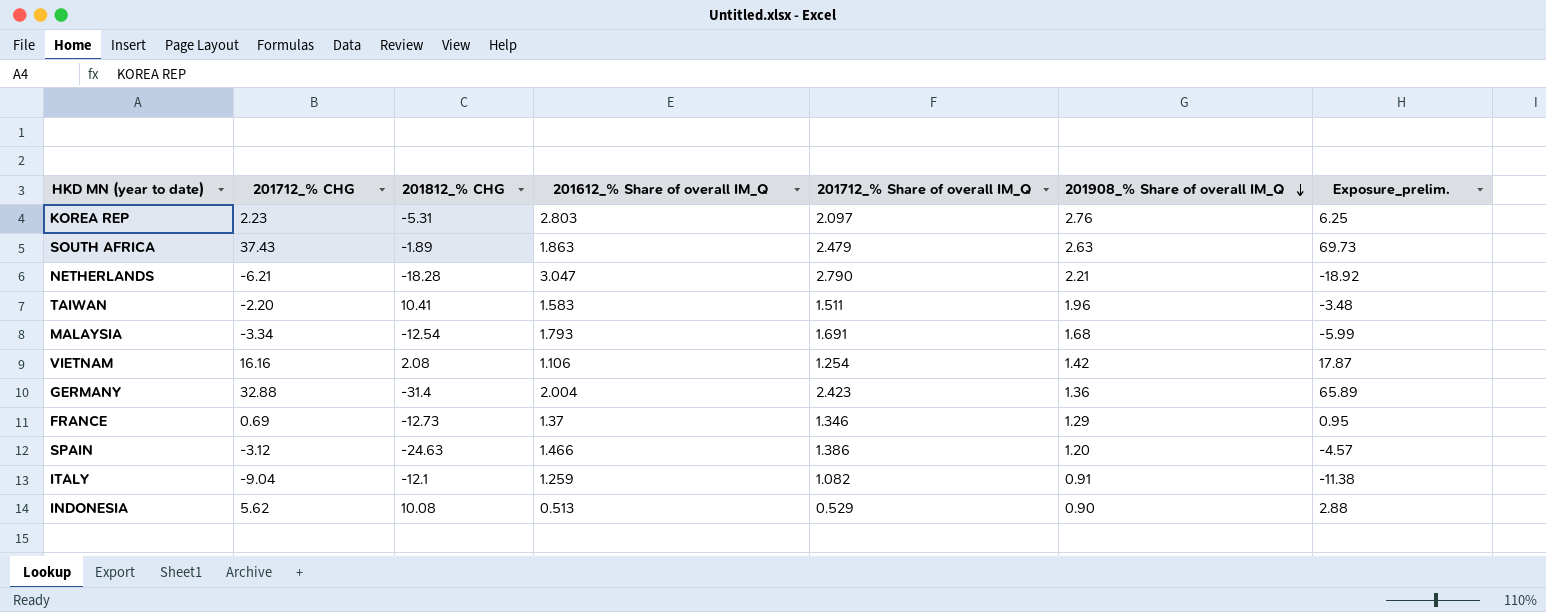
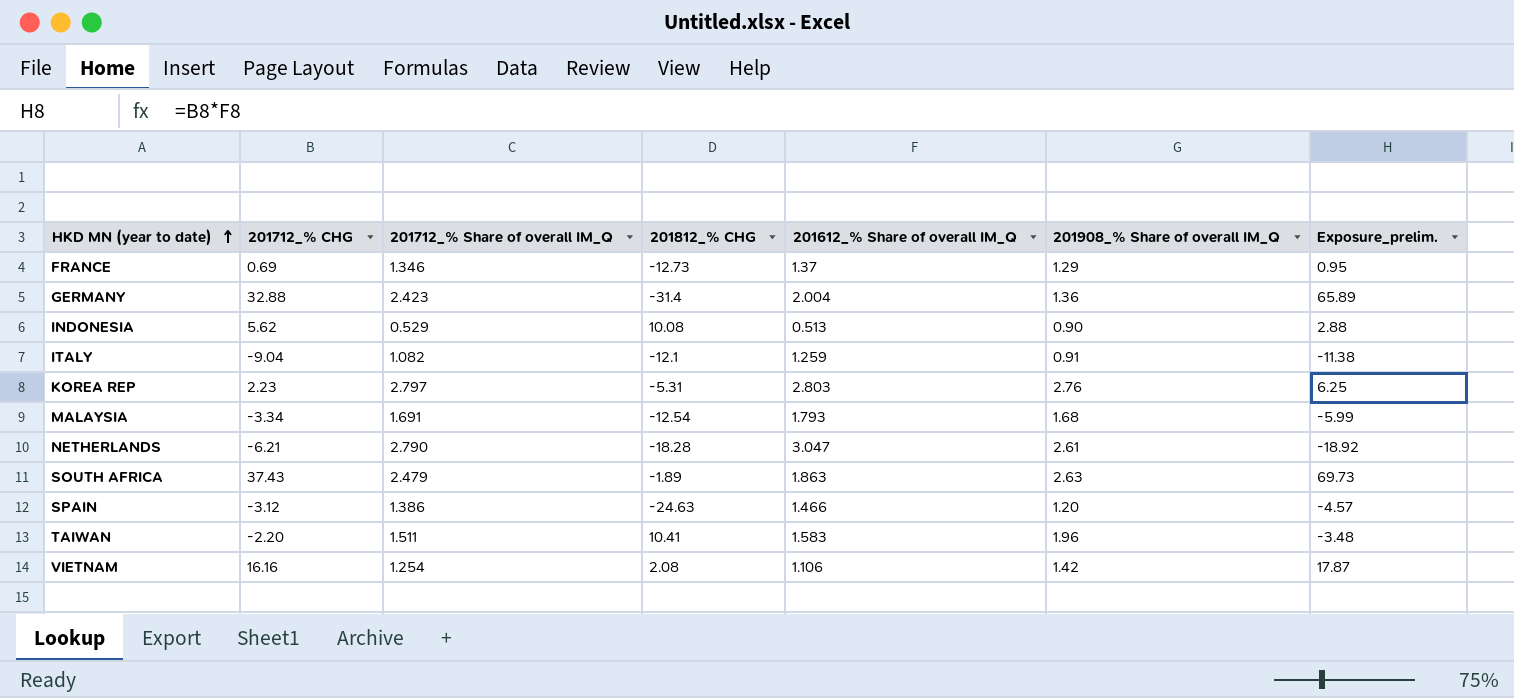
row order: 201908_% Share of overall IM_Q descending -> HKD MN (year to date) ascending
column 201712_% Share of overall IM_Q | position: 5 -> 3
KOREA REP | 201712_% Share of overall IM_Q: 2.097 -> 2.797
NETHERLANDS | 201908_% Share of overall IM_Q: 2.21 -> 2.61

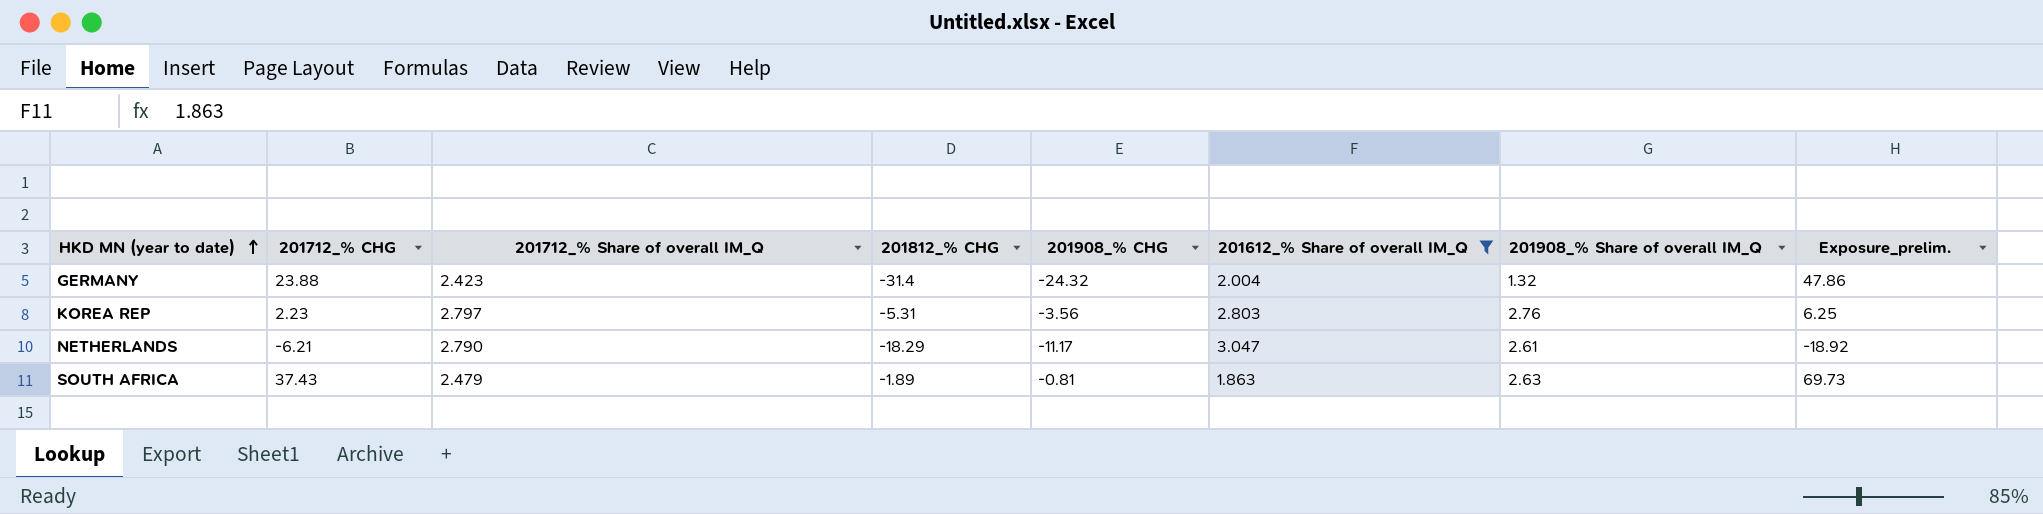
filter: none -> 201612_% Share of overall IM_Q >= 1.863
column 201908_% CHG | position: none -> 5
GERMANY | 201712_% CHG: 32.88 -> 23.88
GERMANY | 201908_% Share of overall IM_Q: 1.36 -> 1.32
GERMANY | Exposure_prelim.: 65.89 -> 47.86
NETHERLANDS | 201812_% CHG: -18.28 -> -18.29

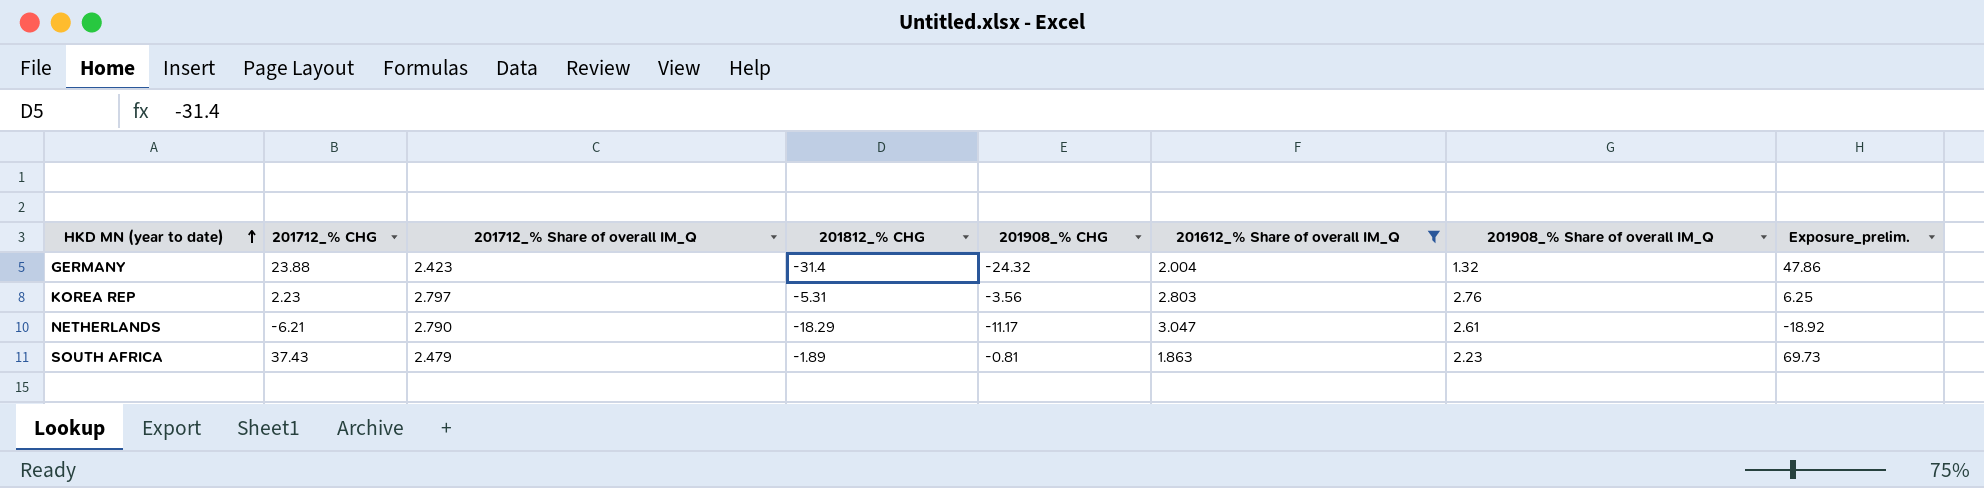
SOUTH AFRICA | 201908_% Share of overall IM_Q: 2.63 -> 2.23

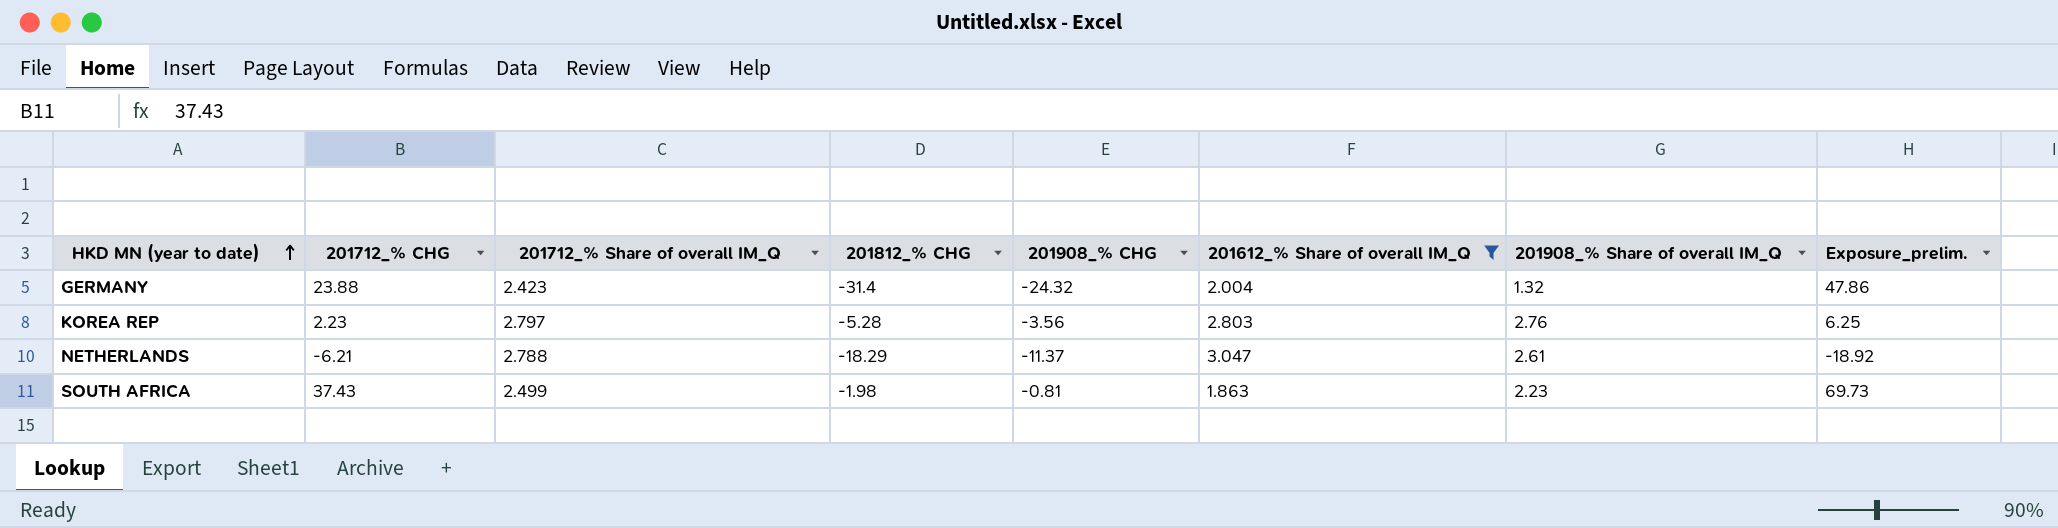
KOREA REP | 201812_% CHG: -5.31 -> -5.28
NETHERLANDS | 201712_% Share of overall IM_Q: 2.790 -> 2.788
NETHERLANDS | 201908_% CHG: -11.17 -> -11.37
SOUTH AFRICA | 201712_% Share of overall IM_Q: 2.479 -> 2.499
SOUTH AFRICA | 201812_% CHG: -1.89 -> -1.98

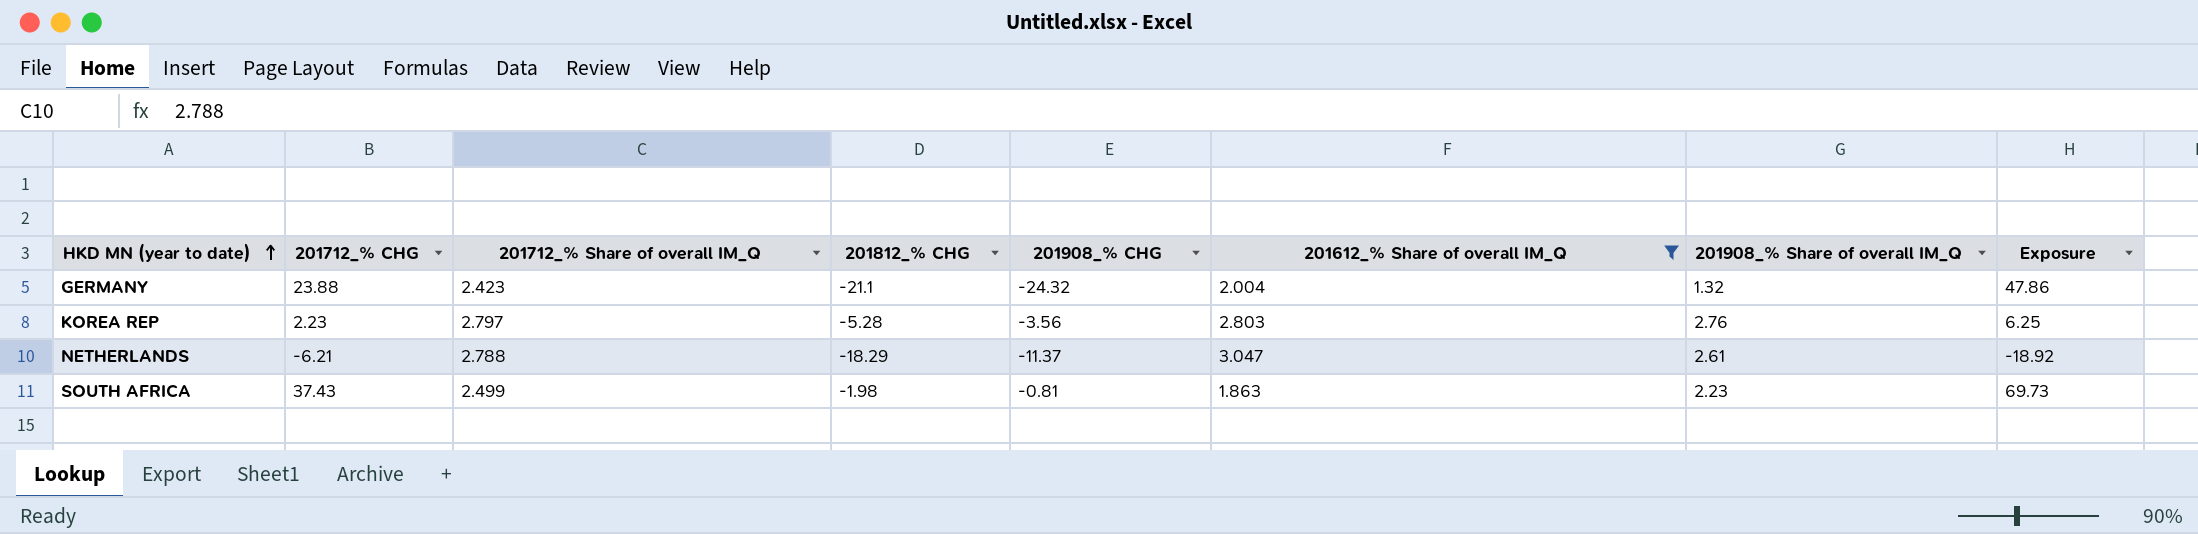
column name: Exposure_prelim. -> Exposure
GERMANY | 201812_% CHG: -31.4 -> -21.1

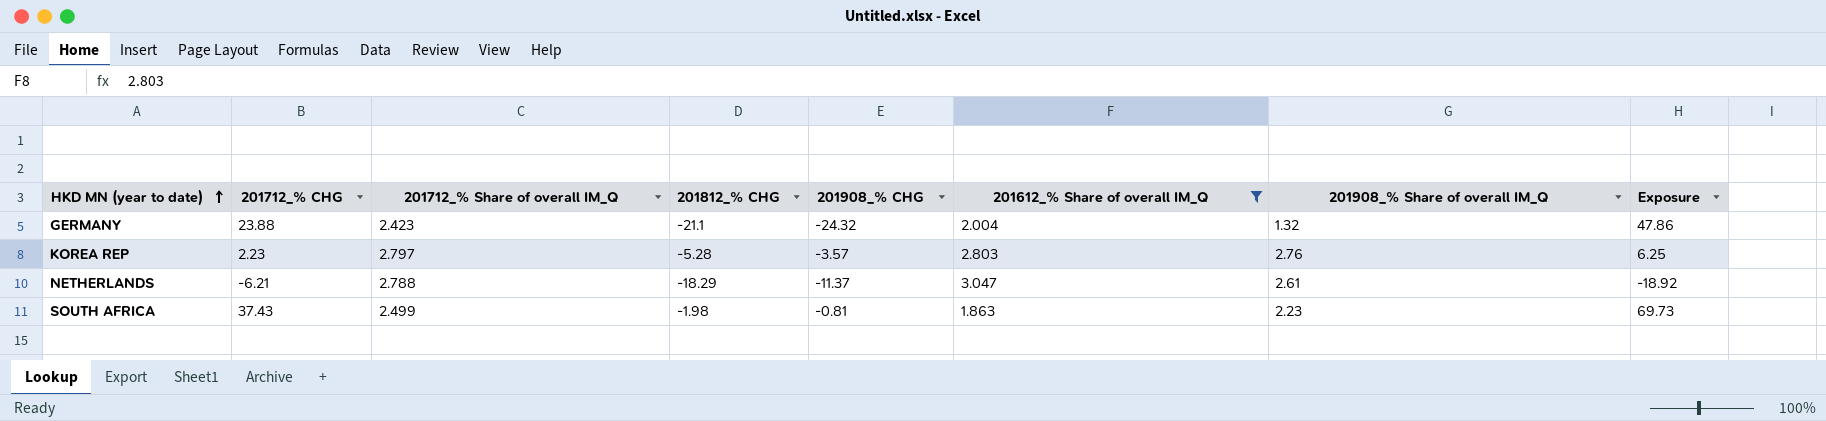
KOREA REP | 201908_% CHG: -3.56 -> -3.57

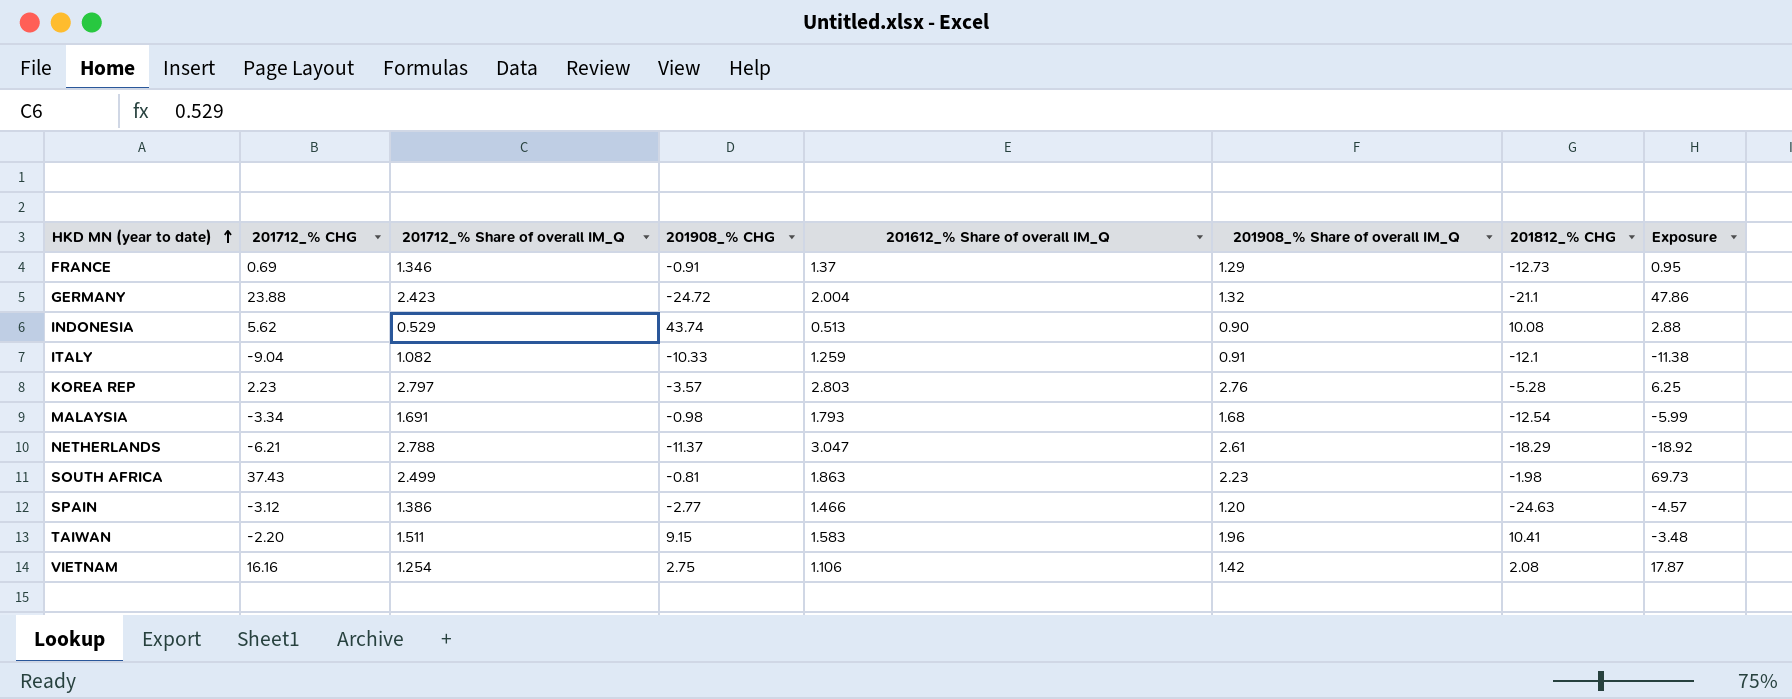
filter: 201612_% Share of overall IM_Q >= 1.863 -> none
column 201812_% CHG | position: 4 -> 7
GERMANY | 201908_% CHG: -24.32 -> -24.72

